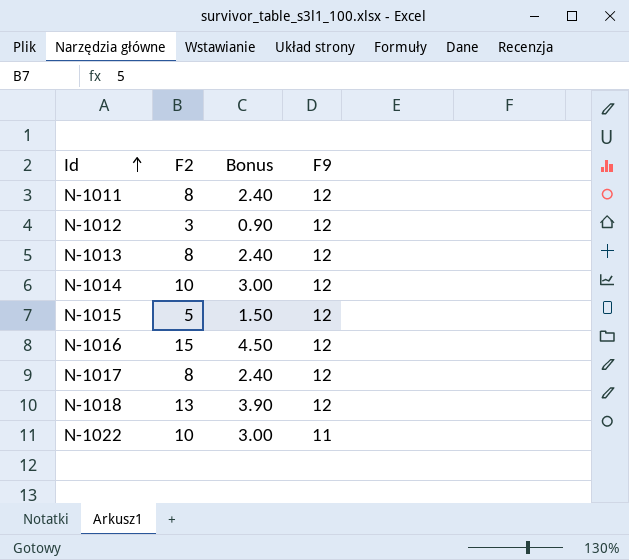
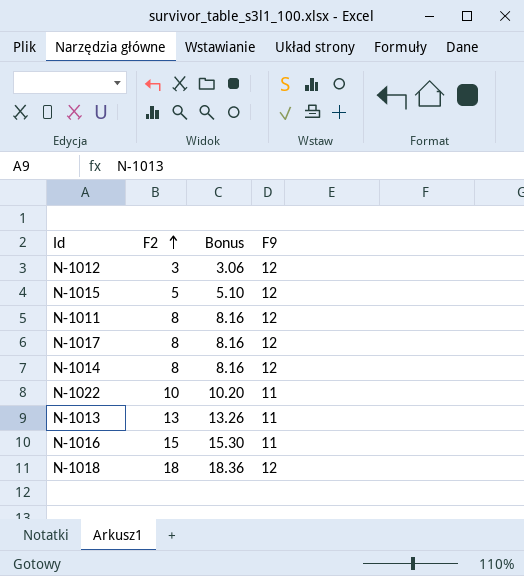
row order: Id ascending -> F2 ascending
column Bonus | formula: [F2] * 0.3 -> [F2] * 1.02
N-1014 | F2: 10 -> 8
N-1013 | F2: 8 -> 13
N-1013 | F9: 12 -> 11
N-1016 | F9: 12 -> 11
N-1018 | F2: 13 -> 18

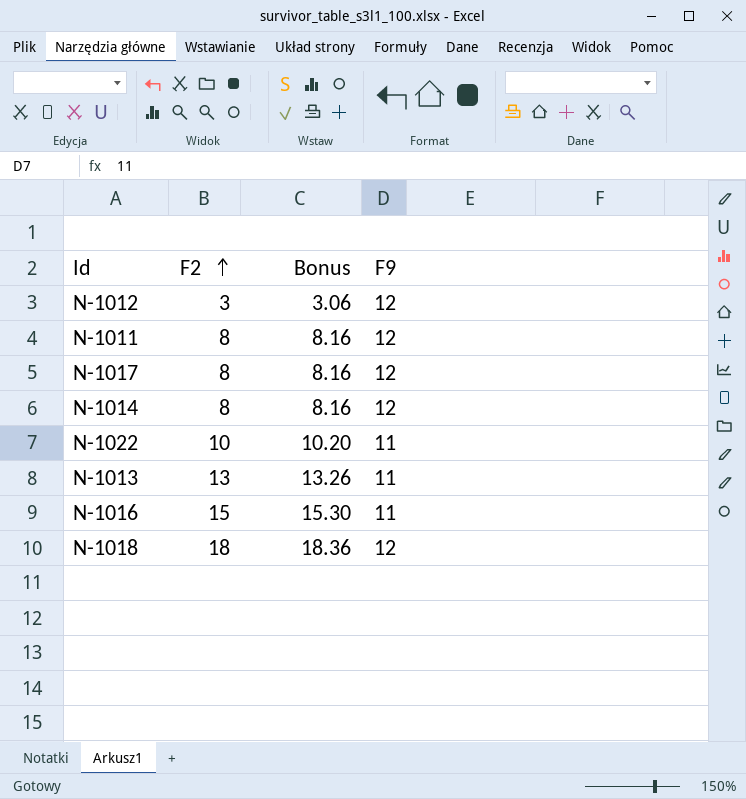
row N-1015: 5 | 5.10 | 12 -> none

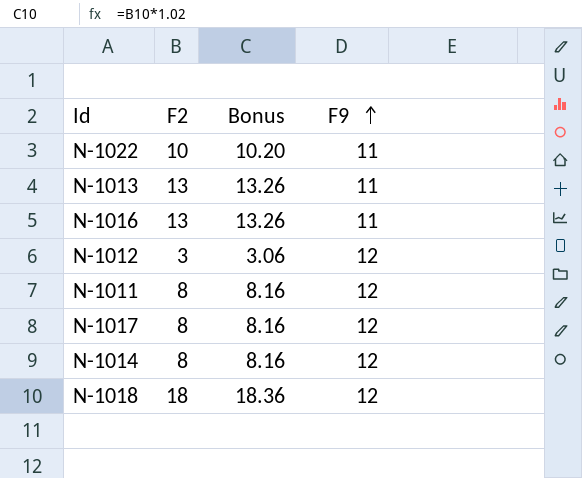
row order: F2 ascending -> F9 ascending
N-1016 | F2: 15 -> 13
N-1016 | Bonus: 15.30 -> 13.26

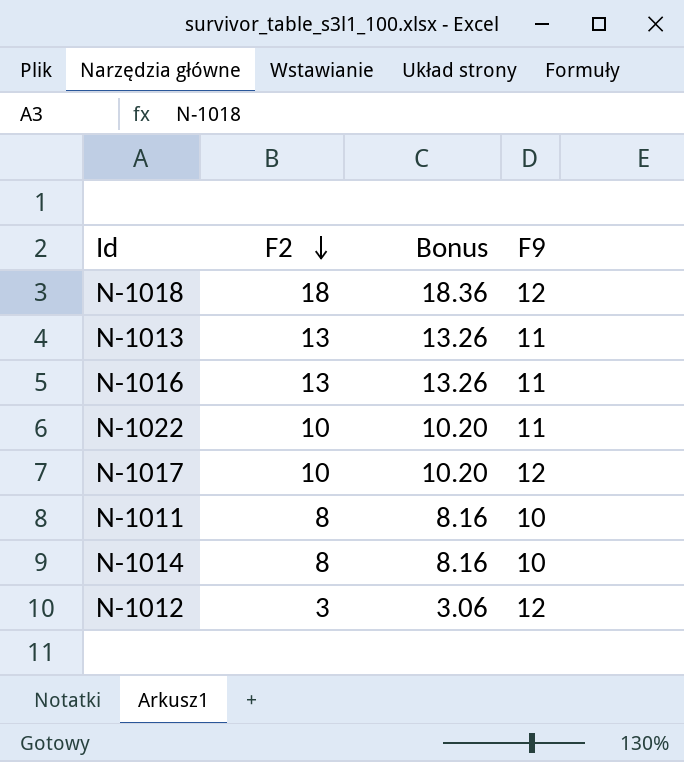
row order: F9 ascending -> F2 descending
N-1017 | F2: 8 -> 10
N-1017 | Bonus: 8.16 -> 10.20
N-1011 | F9: 12 -> 10
N-1014 | F9: 12 -> 10

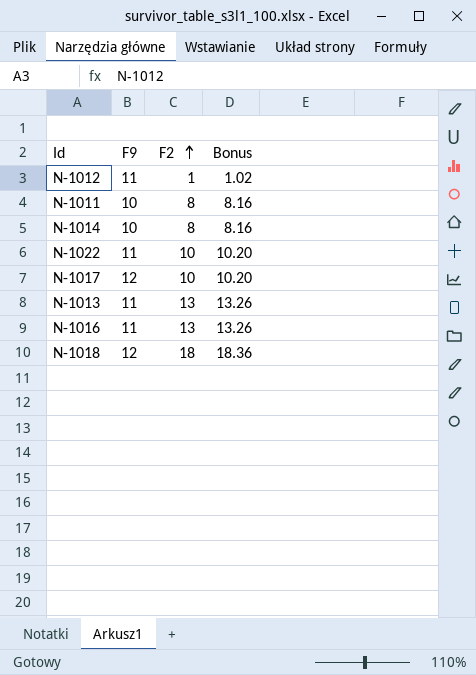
row order: F2 descending -> F2 ascending
column F9 | position: 4 -> 2
N-1012 | F9: 12 -> 11
N-1012 | F2: 3 -> 1
N-1012 | Bonus: 3.06 -> 1.02

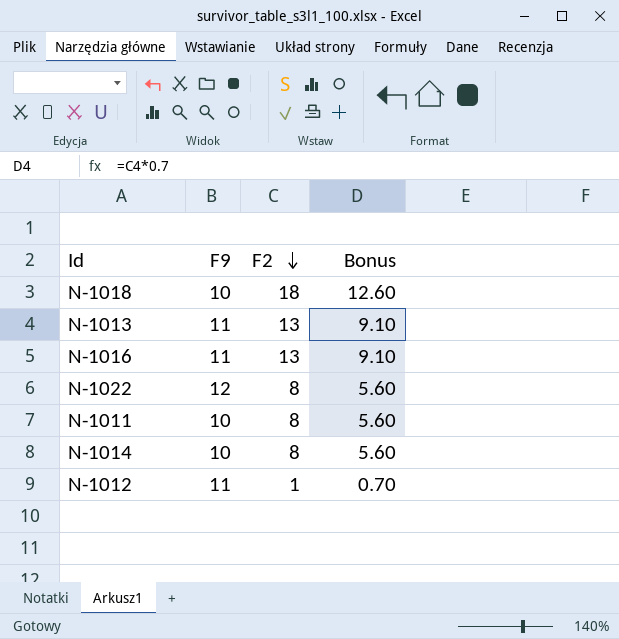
row order: F2 ascending -> F2 descending
column Bonus | formula: [F2] * 1.02 -> [F2] * 0.7
row N-1017: 12 | 10 | 10.20 -> none
N-1018 | F9: 12 -> 10
N-1022 | F9: 11 -> 12
N-1022 | F2: 10 -> 8

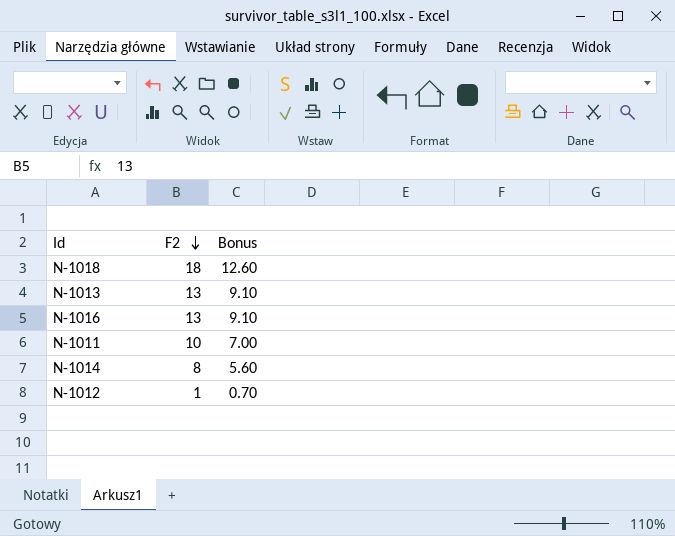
column F9 | position: 2 -> none
row N-1022: 12 | 8 | 5.60 -> none
N-1011 | F2: 8 -> 10
N-1011 | Bonus: 5.60 -> 7.00

